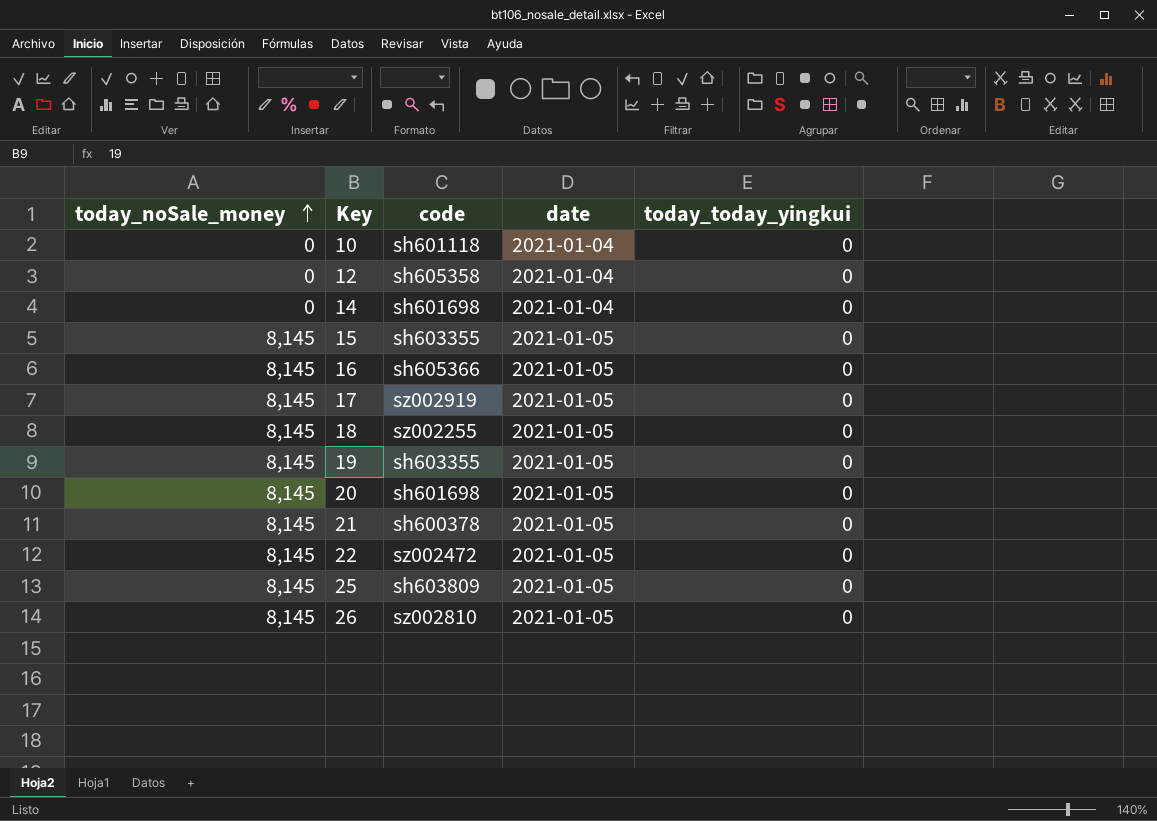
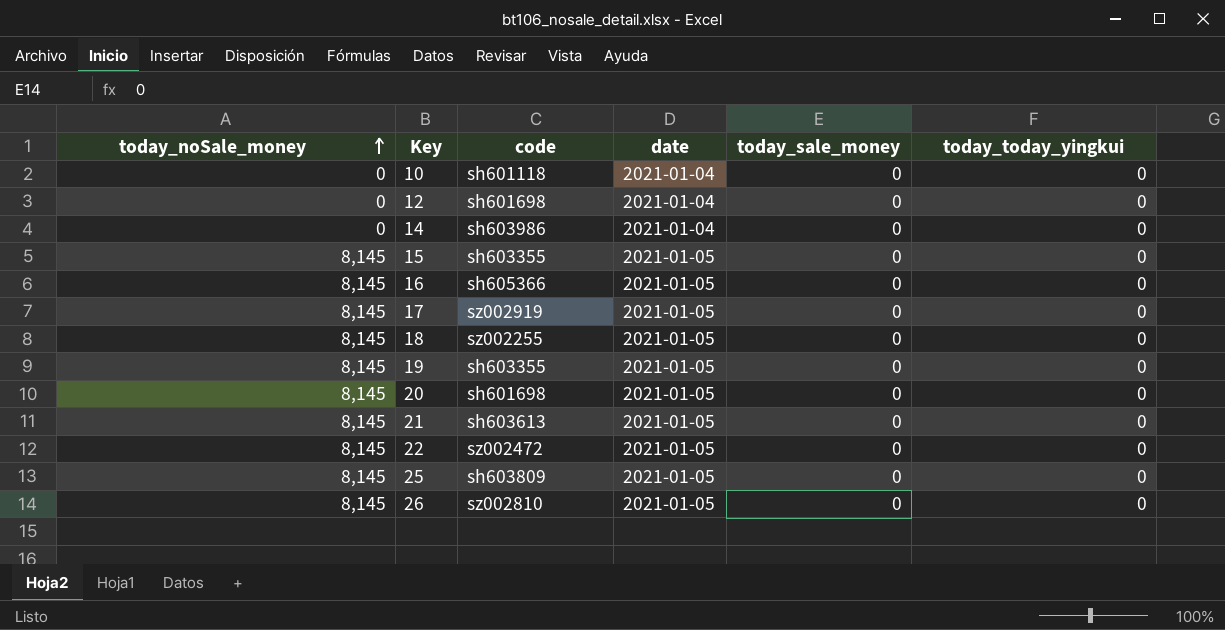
column today_sale_money | position: none -> 5
12 | code: sh605358 -> sh601698
14 | code: sh601698 -> sh603986
21 | code: sh600378 -> sh603613

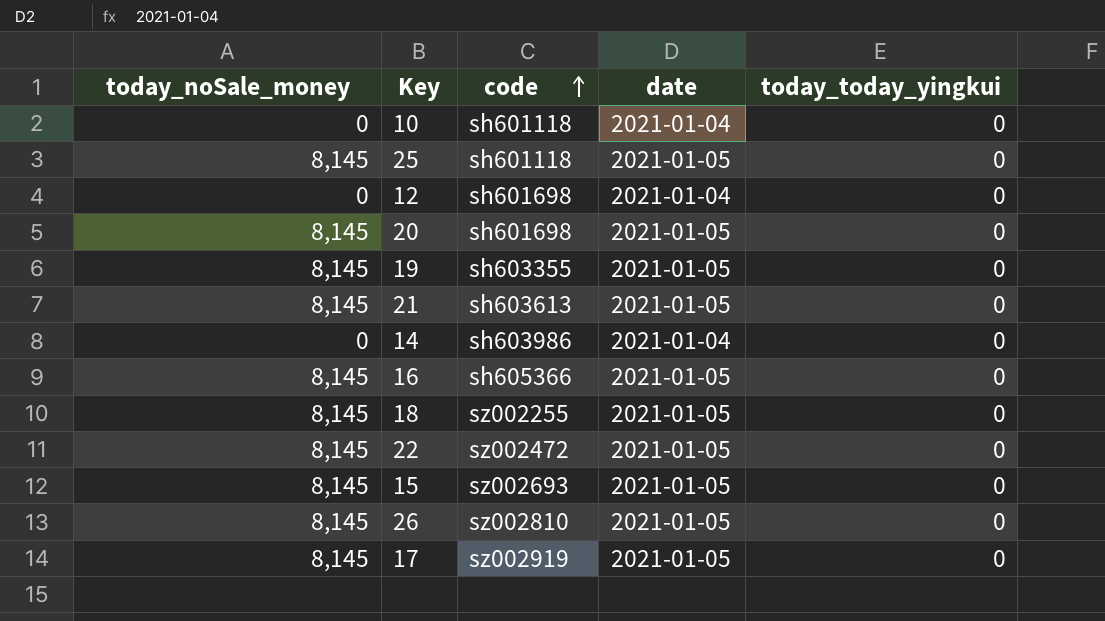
row order: today_noSale_money ascending -> code ascending
column today_sale_money | position: 5 -> none
25 | code: sh603809 -> sh601118
15 | code: sh603355 -> sz002693

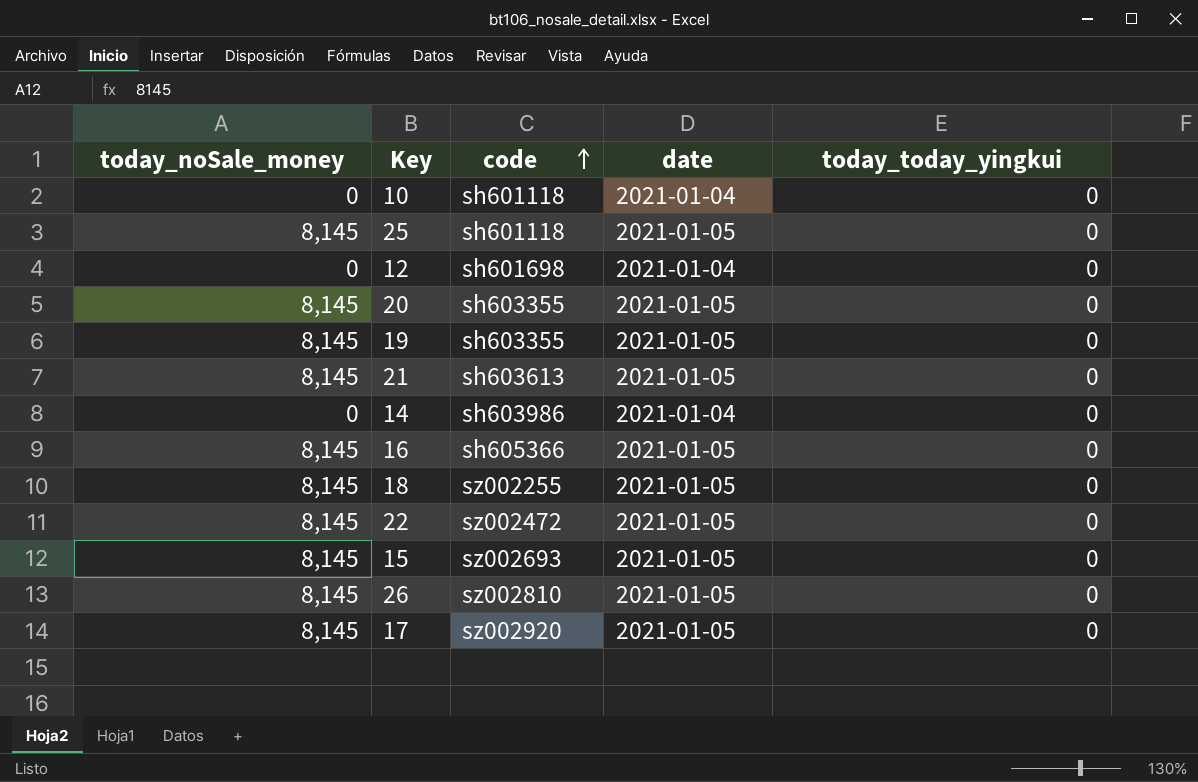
20 | code: sh601698 -> sh603355
17 | code: sz002919 -> sz002920

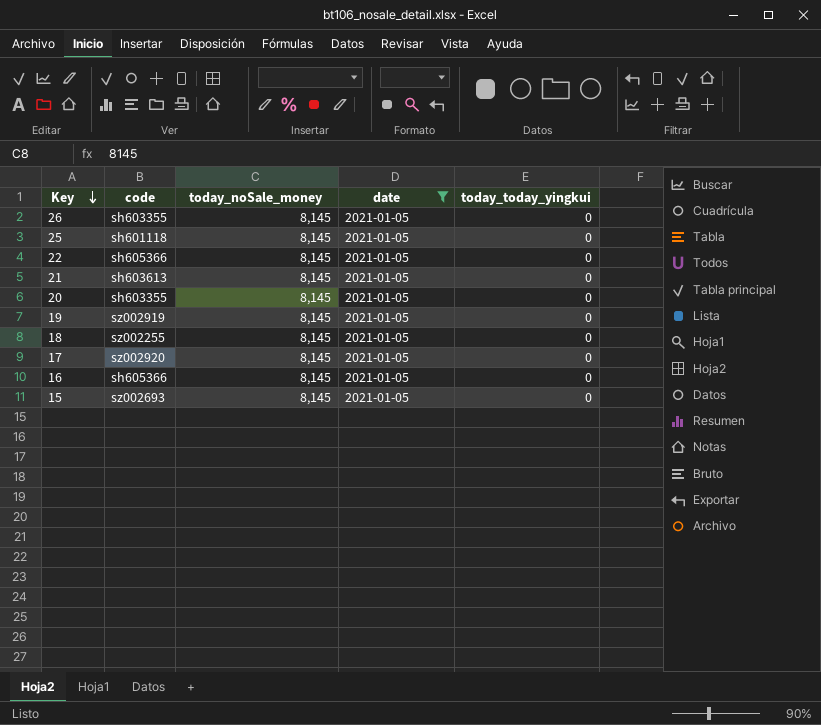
filter: none -> date = 2021-01-05
row order: code ascending -> Key descending
column today_noSale_money | position: 1 -> 3
26 | code: sz002810 -> sh603355
22 | code: sz002472 -> sh605366
19 | code: sh603355 -> sz002919

